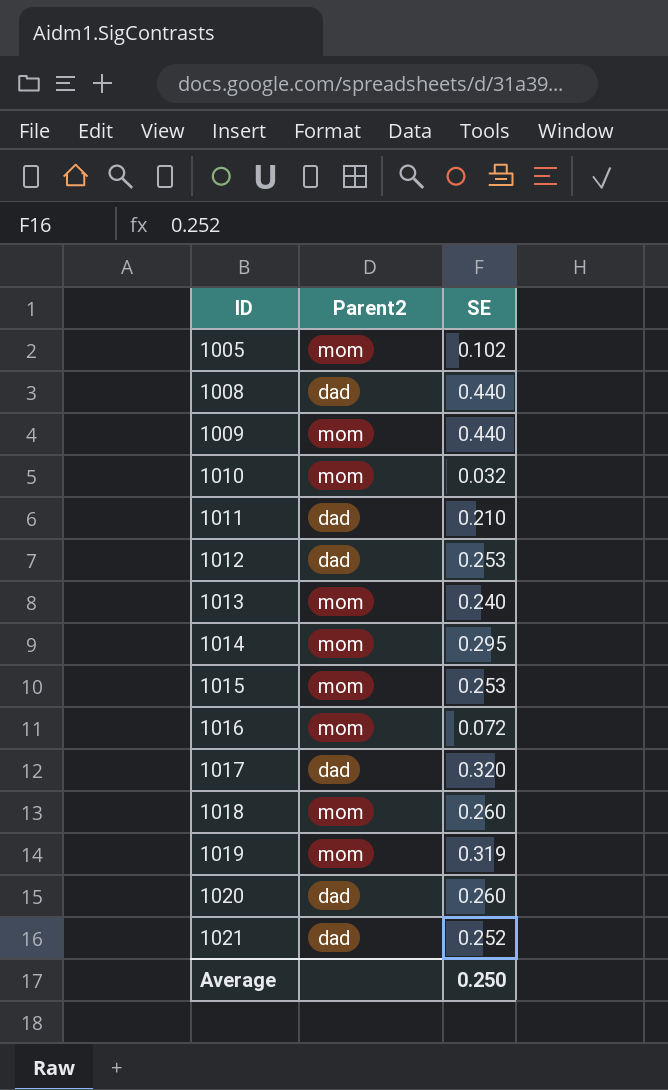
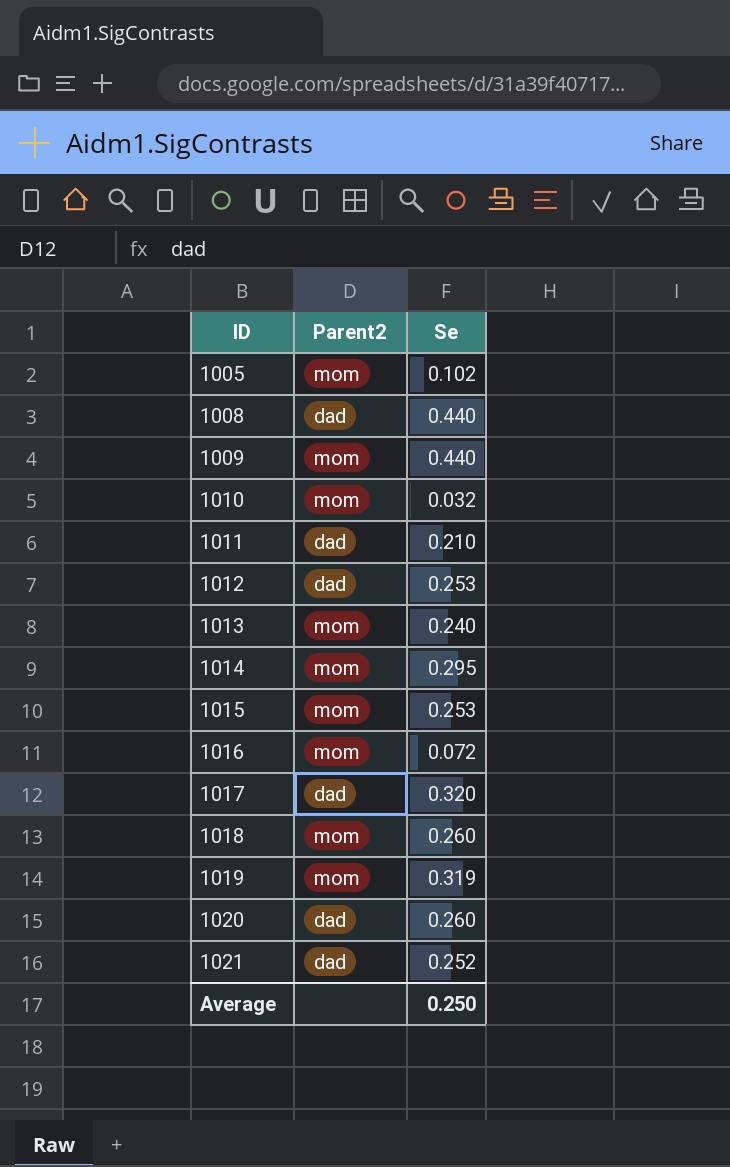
column name: SE -> Se

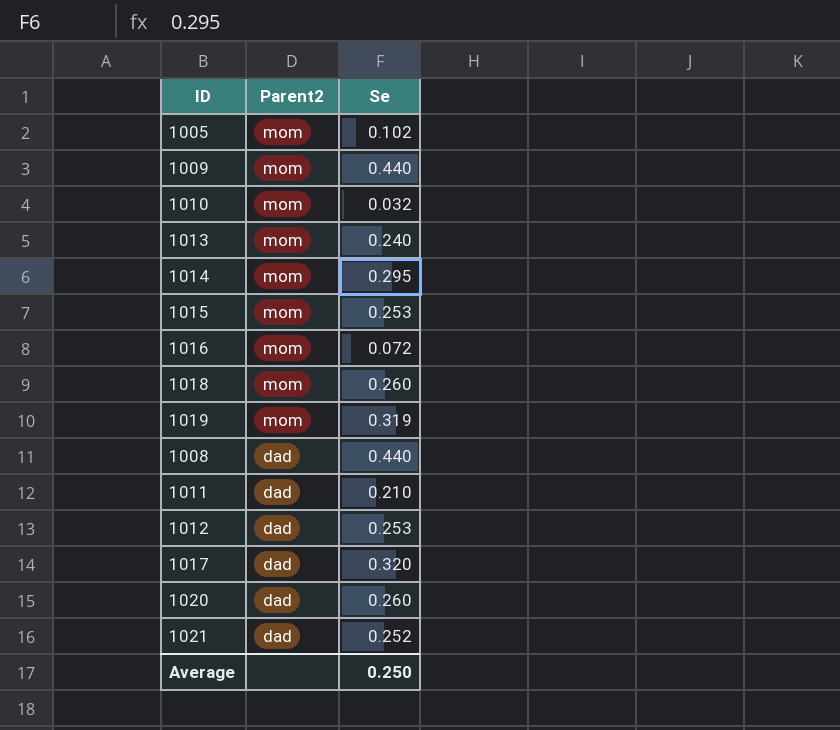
row order: ID ascending -> Parent2 descending

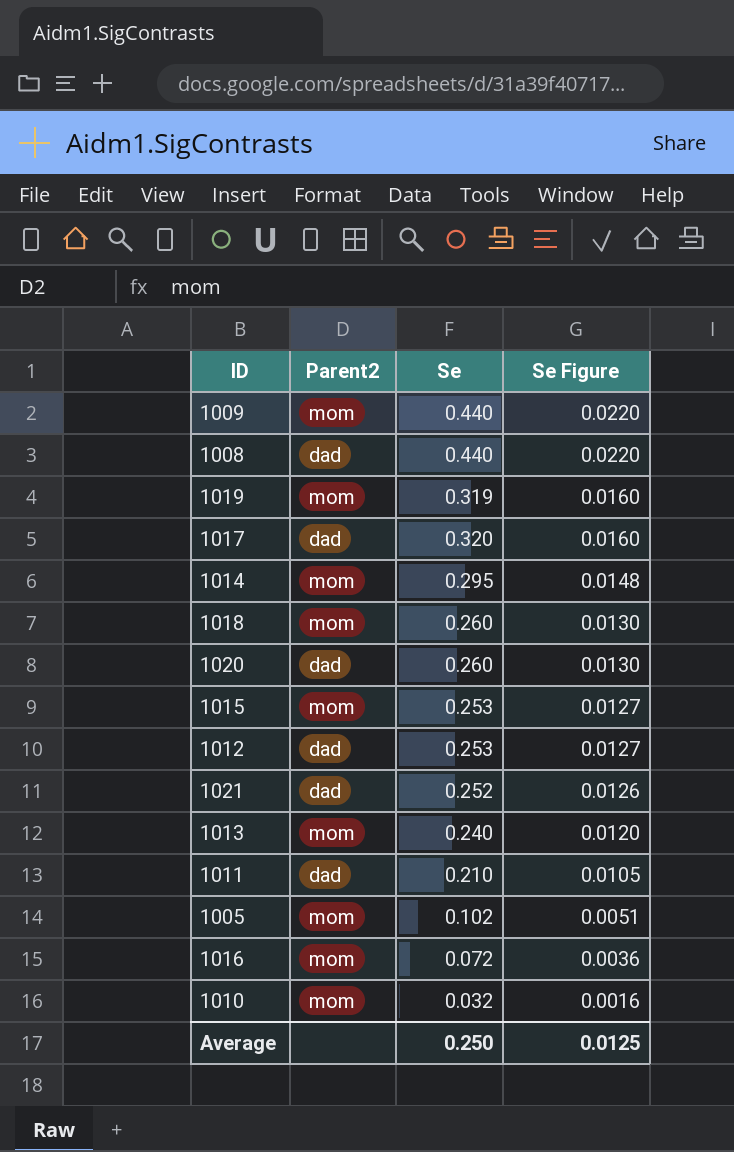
row order: Parent2 descending -> Se Figure descending
column Se Figure | formula: none -> [Se] * 0.05

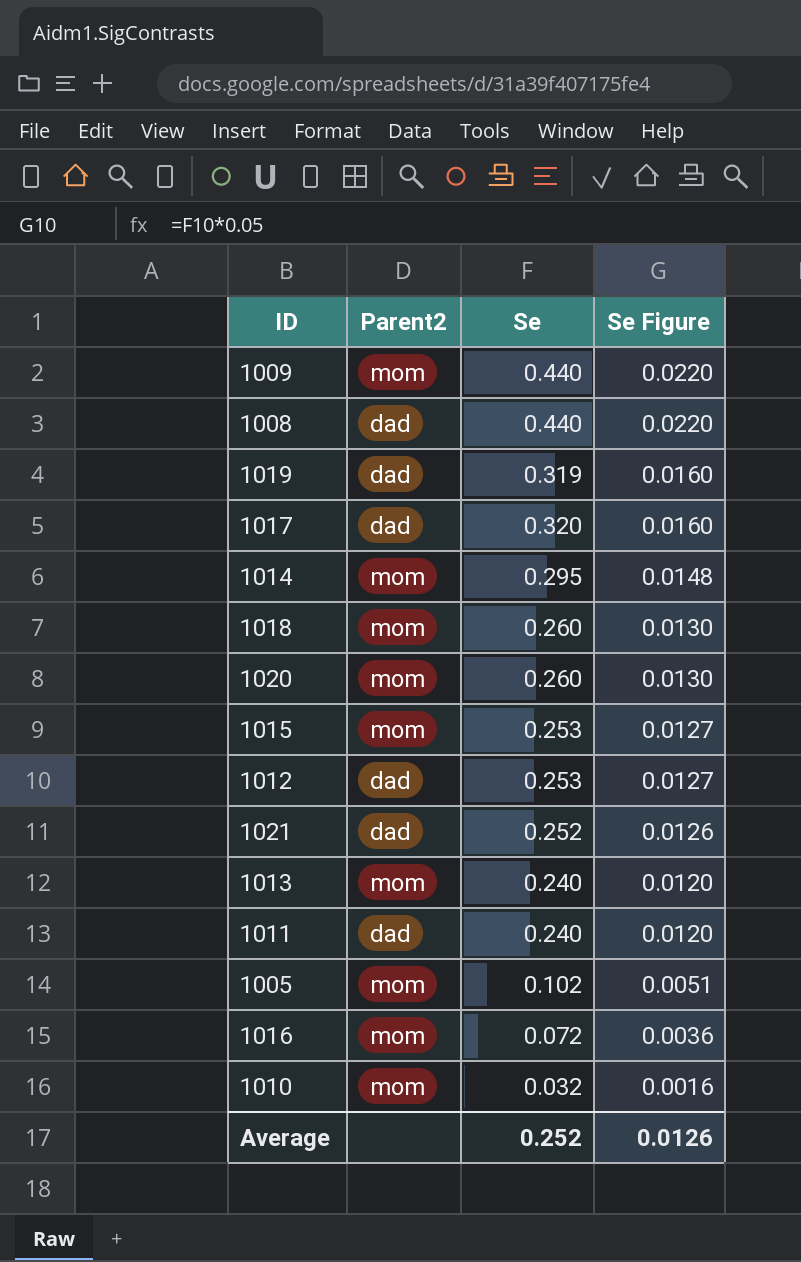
1019 | Parent2: mom -> dad
1020 | Parent2: dad -> mom
1011 | Se: 0.210 -> 0.240
1011 | Se Figure: 0.0105 -> 0.0120
Average | Se: 0.250 -> 0.252
Average | Se Figure: 0.0125 -> 0.0126

